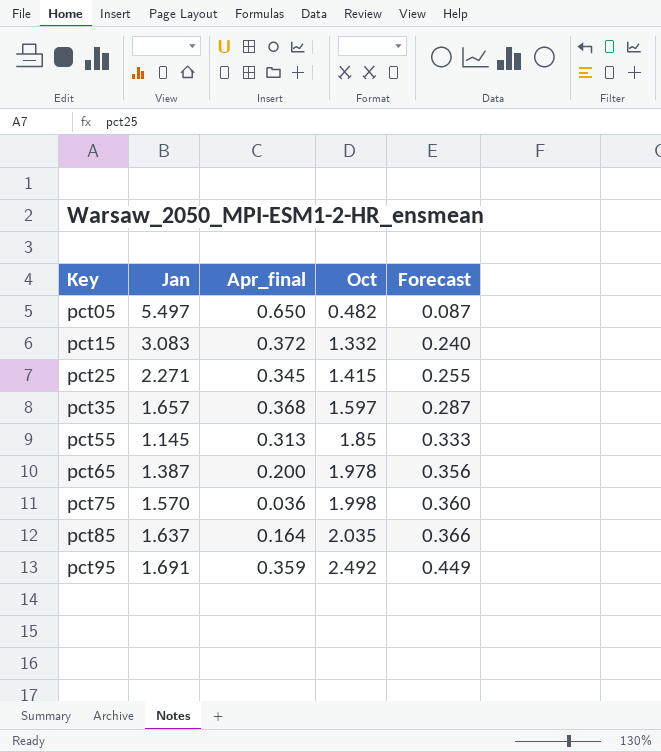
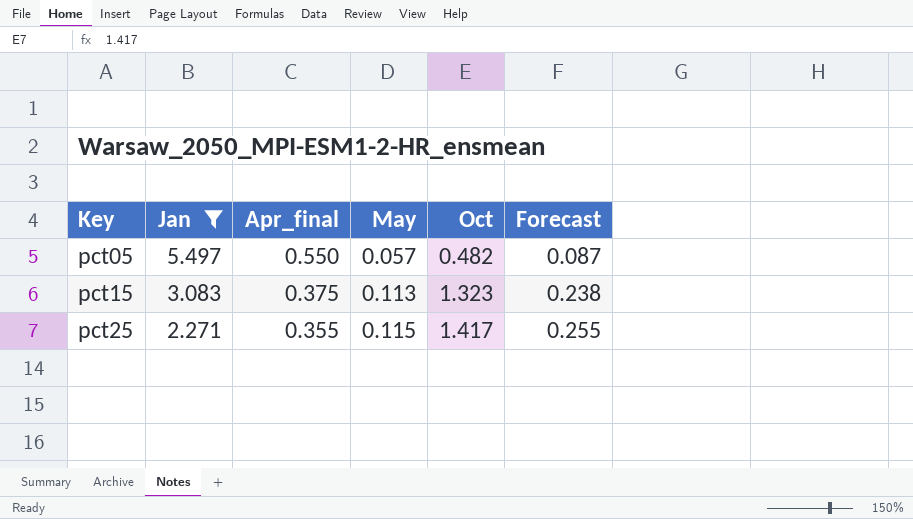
filter: none -> Jan >= 2.271
column May | position: none -> 4
pct05 | Apr_final: 0.650 -> 0.550
pct15 | Apr_final: 0.372 -> 0.375
pct15 | Oct: 1.332 -> 1.323
pct15 | Forecast: 0.240 -> 0.238
pct25 | Apr_final: 0.345 -> 0.355
pct25 | Oct: 1.415 -> 1.417

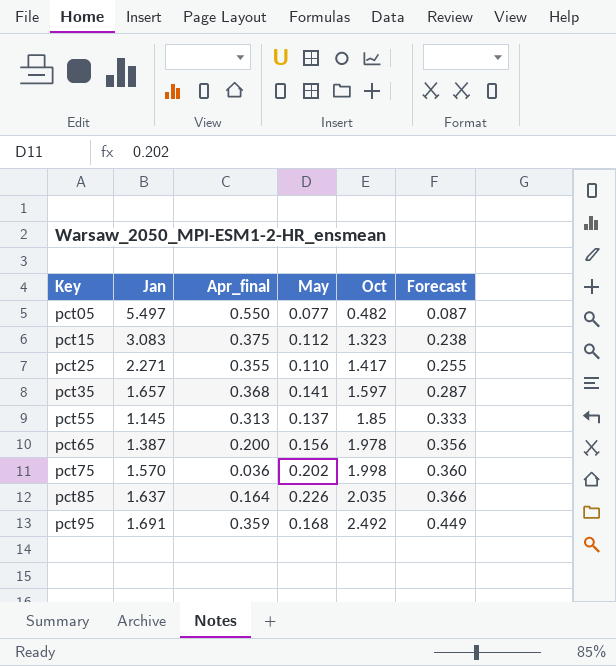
filter: Jan >= 2.271 -> none
pct05 | May: 0.057 -> 0.077
pct15 | May: 0.113 -> 0.112
pct25 | May: 0.115 -> 0.110

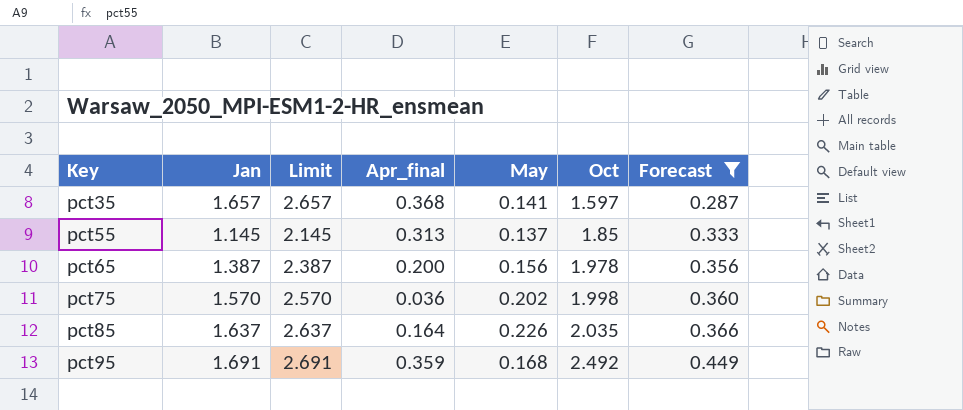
filter: none -> Forecast >= 0.287
column Limit | formula: none -> [Jan] + 1

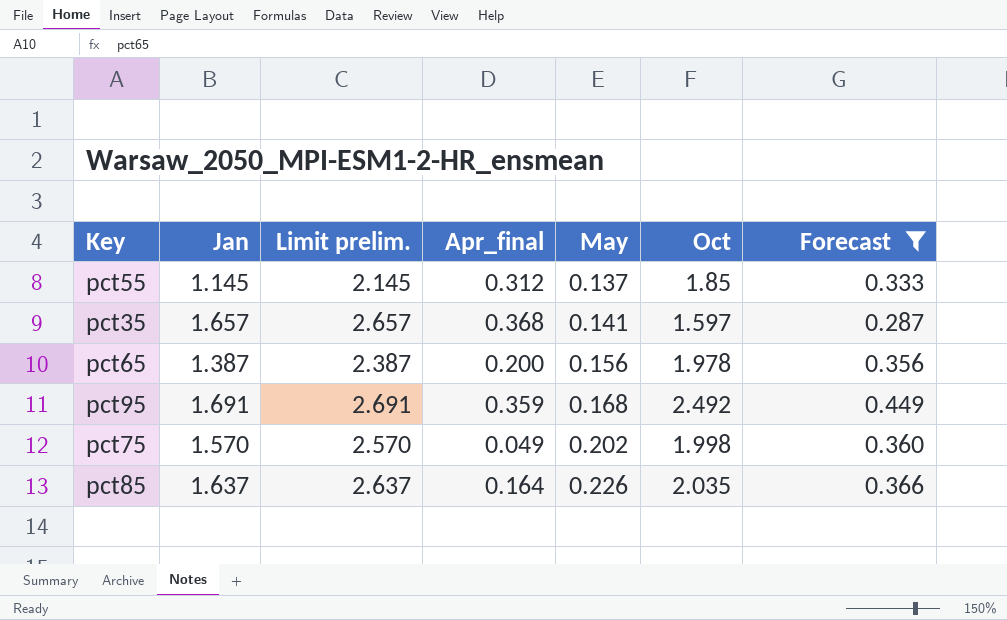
row order: Key ascending -> May ascending
column name: Limit -> Limit prelim.
pct55 | Apr_final: 0.313 -> 0.312
pct75 | Apr_final: 0.036 -> 0.049

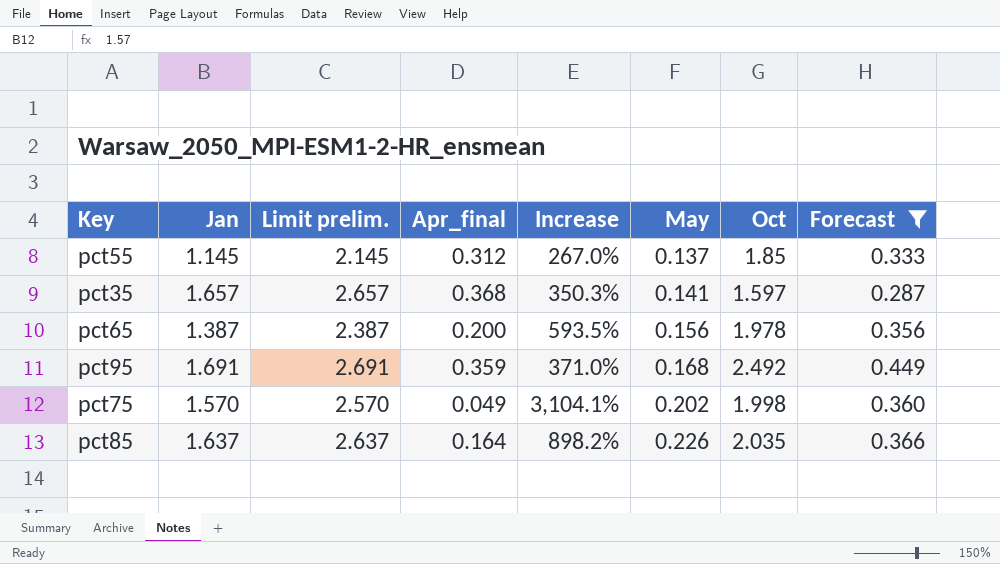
column Increase | formula: none -> ([Jan] - [Apr_final]) / [Apr_final]

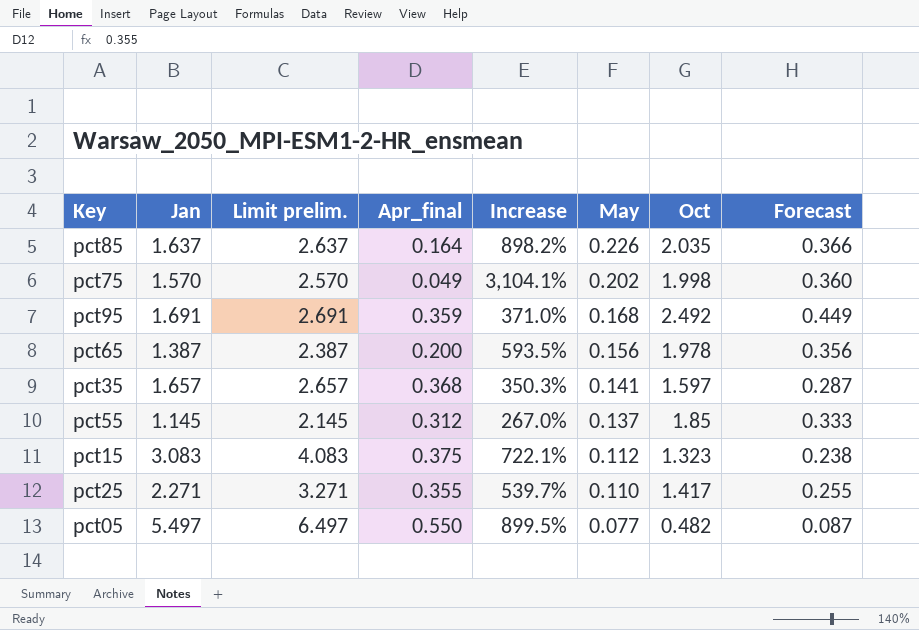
filter: Forecast >= 0.287 -> none
row order: May ascending -> May descending

